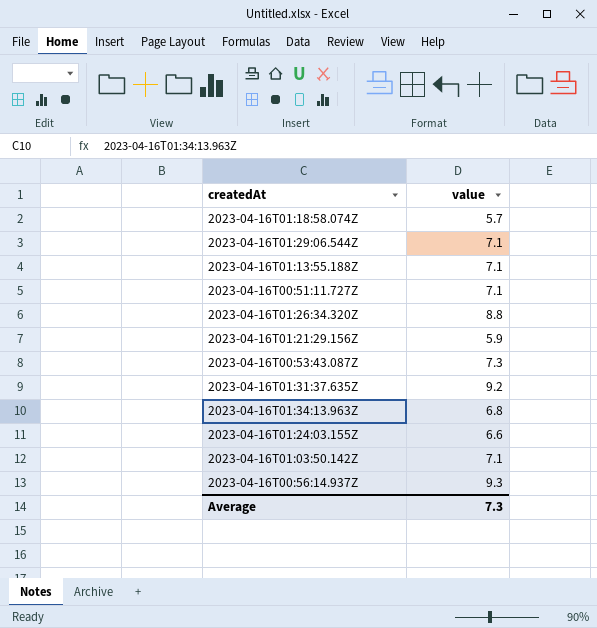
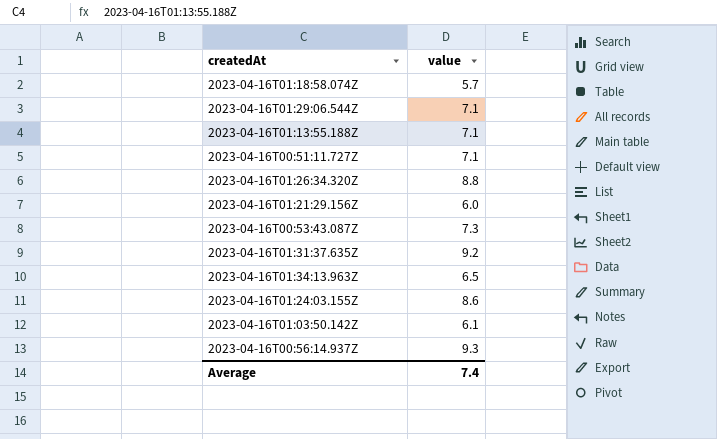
2023-04-16T01:21:29.156Z | value: 5.9 -> 6.0
2023-04-16T01:34:13.963Z | value: 6.8 -> 6.5
2023-04-16T01:24:03.155Z | value: 6.6 -> 8.6
2023-04-16T01:03:50.142Z | value: 7.1 -> 6.1
Average | value: 7.3 -> 7.4

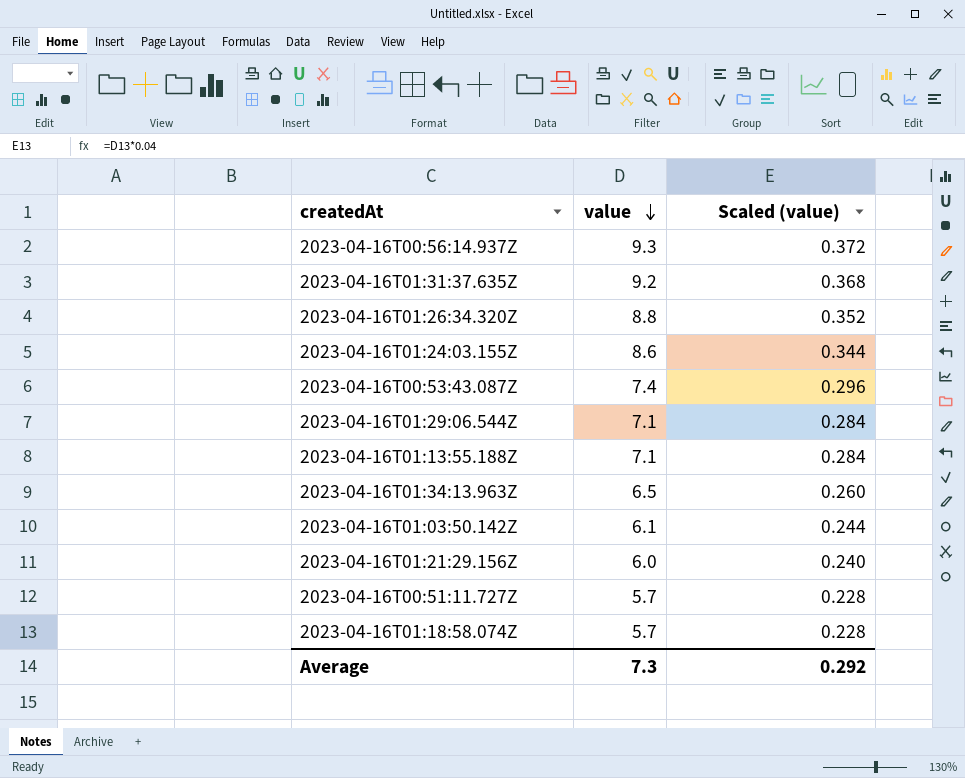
row order: none -> value descending
column Scaled (value) | formula: none -> [value] * 0.04
2023-04-16T00:53:43.087Z | value: 7.3 -> 7.4
2023-04-16T00:51:11.727Z | value: 7.1 -> 5.7
Average | value: 7.4 -> 7.3

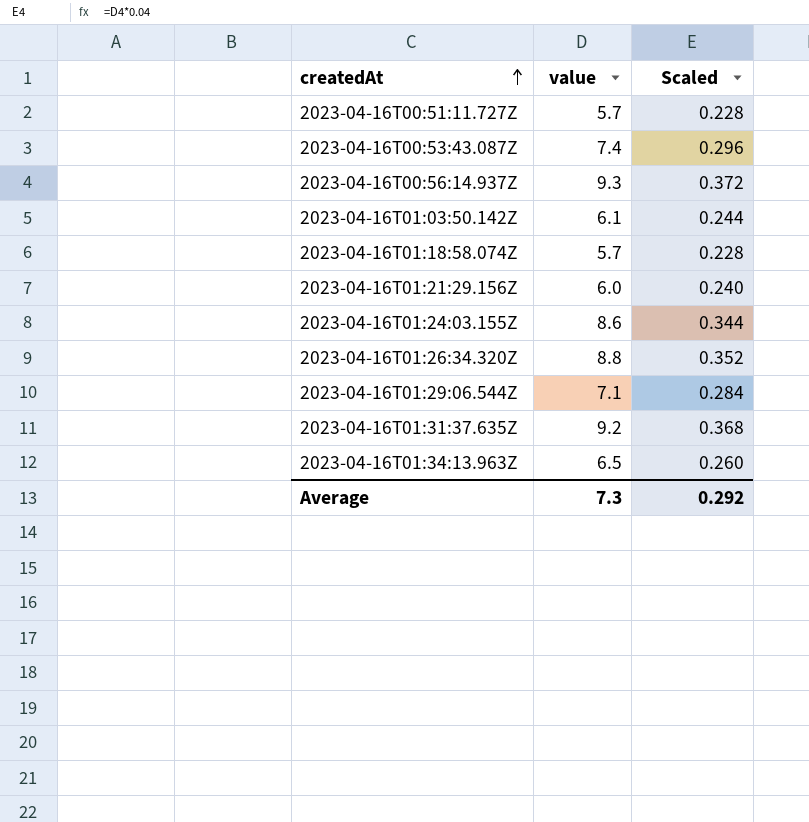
row order: value descending -> createdAt ascending
column name: Scaled (value) -> Scaled
row 2023-04-16T01:13:55.188Z: 7.1 | 0.284 -> none

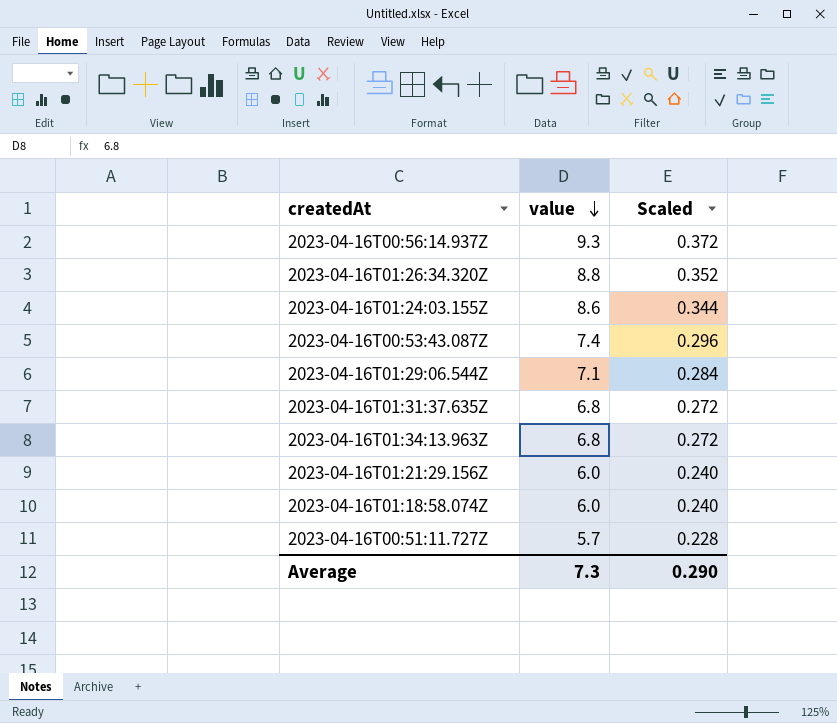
row order: createdAt ascending -> value descending
row 2023-04-16T01:03:50.142Z: 6.1 | 0.244 -> none
2023-04-16T01:31:37.635Z | value: 9.2 -> 6.8
2023-04-16T01:31:37.635Z | Scaled: 0.368 -> 0.272
2023-04-16T01:34:13.963Z | value: 6.5 -> 6.8
2023-04-16T01:34:13.963Z | Scaled: 0.260 -> 0.272
2023-04-16T01:18:58.074Z | value: 5.7 -> 6.0
2023-04-16T01:18:58.074Z | Scaled: 0.228 -> 0.240
Average | Scaled: 0.292 -> 0.290

